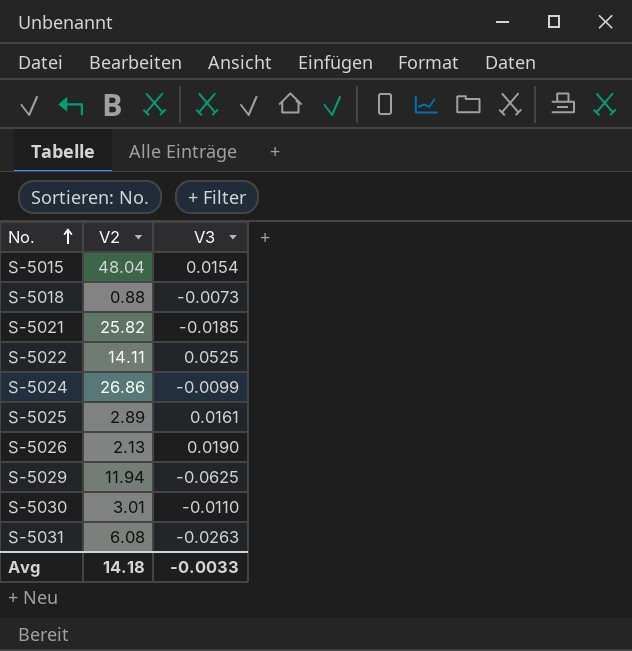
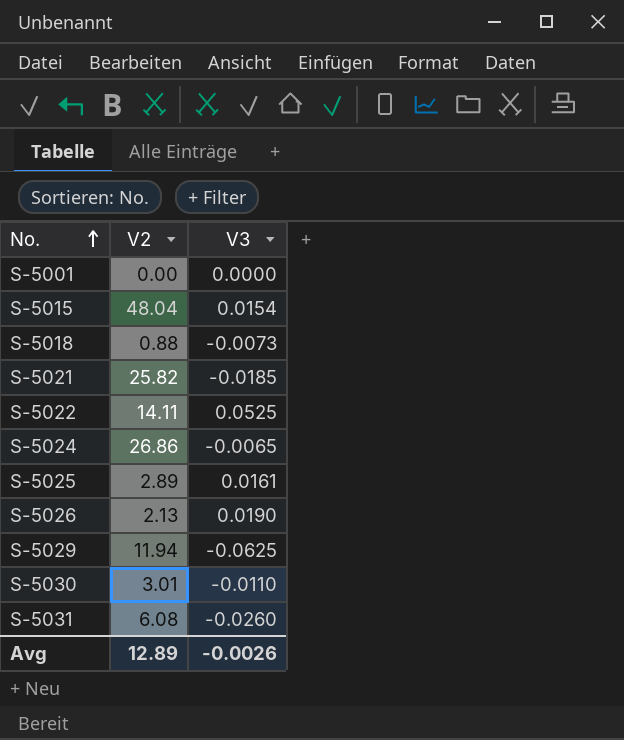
row S-5001: none -> 0.00 | 0.0000
S-5024 | V3: -0.0099 -> -0.0065
S-5031 | V3: -0.0263 -> -0.0260
Avg | V2: 14.18 -> 12.89
Avg | V3: -0.0033 -> -0.0026

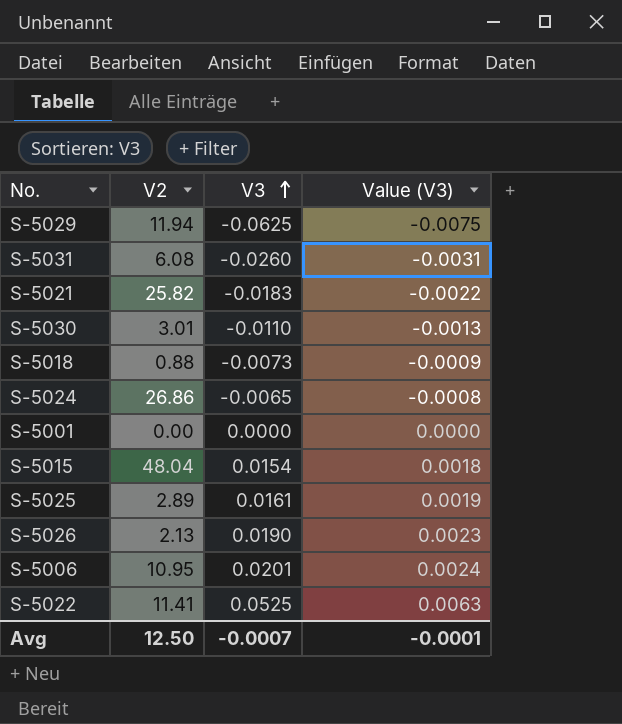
row order: No. ascending -> V3 ascending
column Value (V3) | formula: none -> [V3] * 0.12
S-5021 | V3: -0.0185 -> -0.0183
row S-5006: none -> 10.95 | 0.0201 | 0.0024
S-5022 | V2: 14.11 -> 11.41
Avg | V2: 12.89 -> 12.50
Avg | V3: -0.0026 -> -0.0007

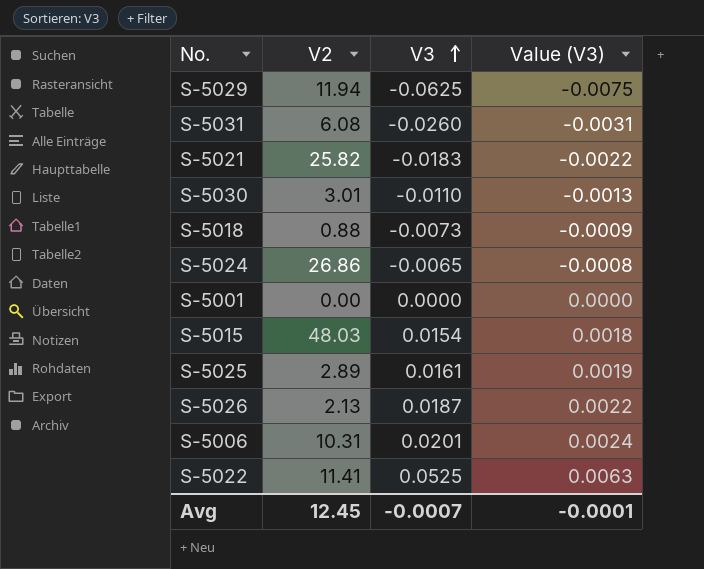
S-5015 | V2: 48.04 -> 48.03
S-5026 | V3: 0.0190 -> 0.0187
S-5026 | Value (V3): 0.0023 -> 0.0022
S-5006 | V2: 10.95 -> 10.31
Avg | V2: 12.50 -> 12.45

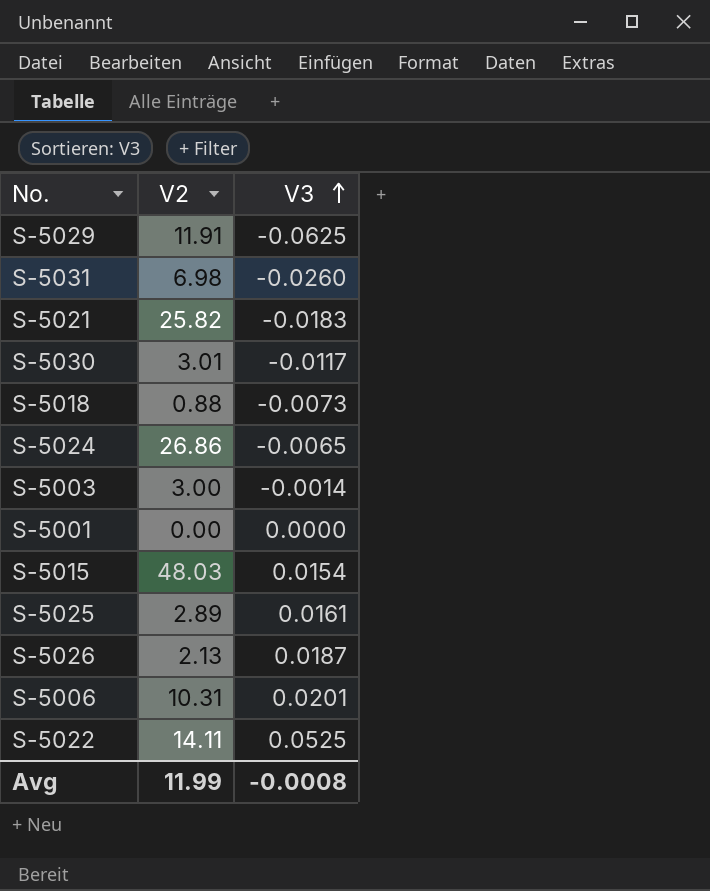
column Value (V3) | formula: [V3] * 0.12 -> none
S-5029 | V2: 11.94 -> 11.91
S-5031 | V2: 6.08 -> 6.98
S-5030 | V3: -0.0110 -> -0.0117
row S-5003: none -> 3.00 | -0.0014
S-5022 | V2: 11.41 -> 14.11
Avg | V2: 12.45 -> 11.99
Avg | V3: -0.0007 -> -0.0008

